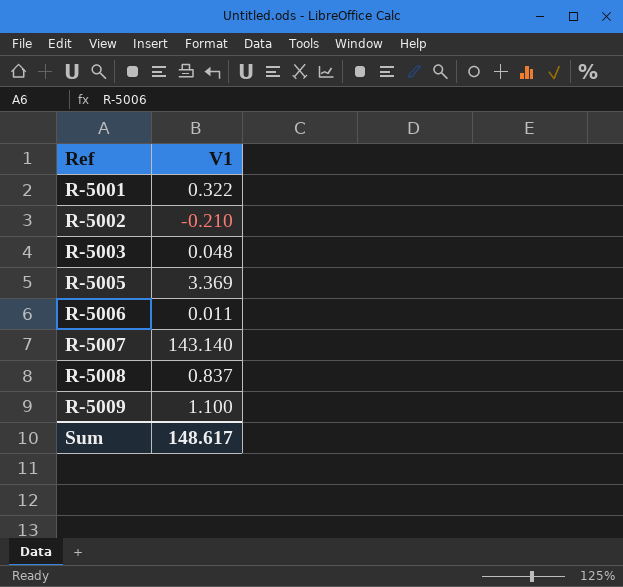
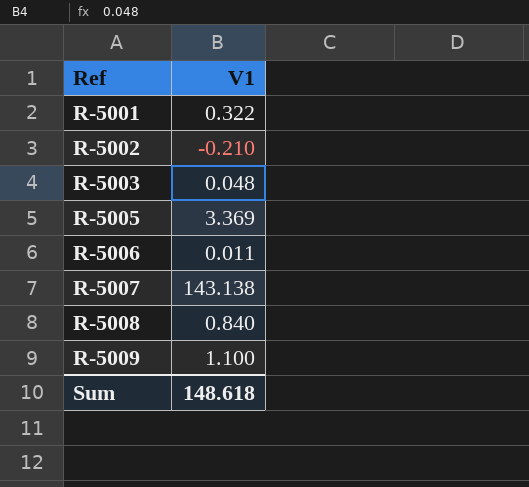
R-5007 | V1: 143.140 -> 143.138
R-5008 | V1: 0.837 -> 0.840
Sum | V1: 148.617 -> 148.618

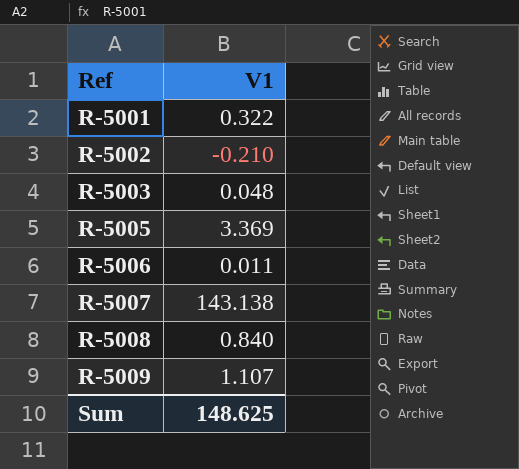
R-5009 | V1: 1.100 -> 1.107
Sum | V1: 148.618 -> 148.625

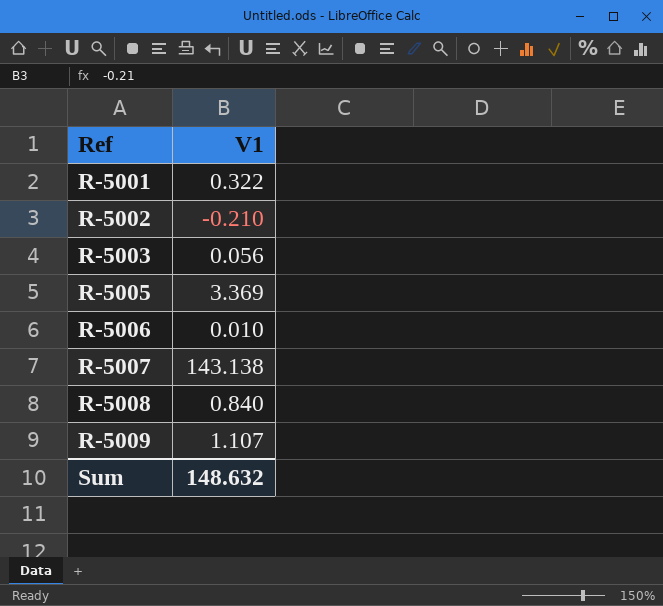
R-5003 | V1: 0.048 -> 0.056
R-5006 | V1: 0.011 -> 0.010
Sum | V1: 148.625 -> 148.632

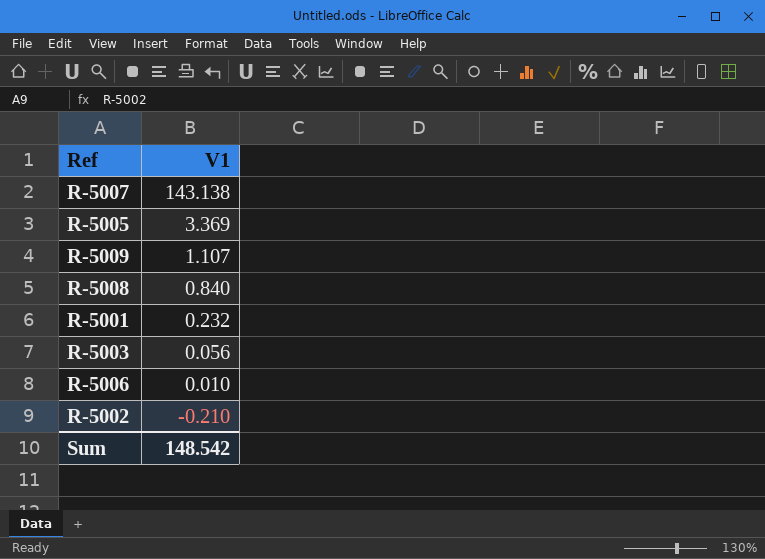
row order: Ref ascending -> V1 descending
R-5001 | V1: 0.322 -> 0.232
Sum | V1: 148.632 -> 148.542

